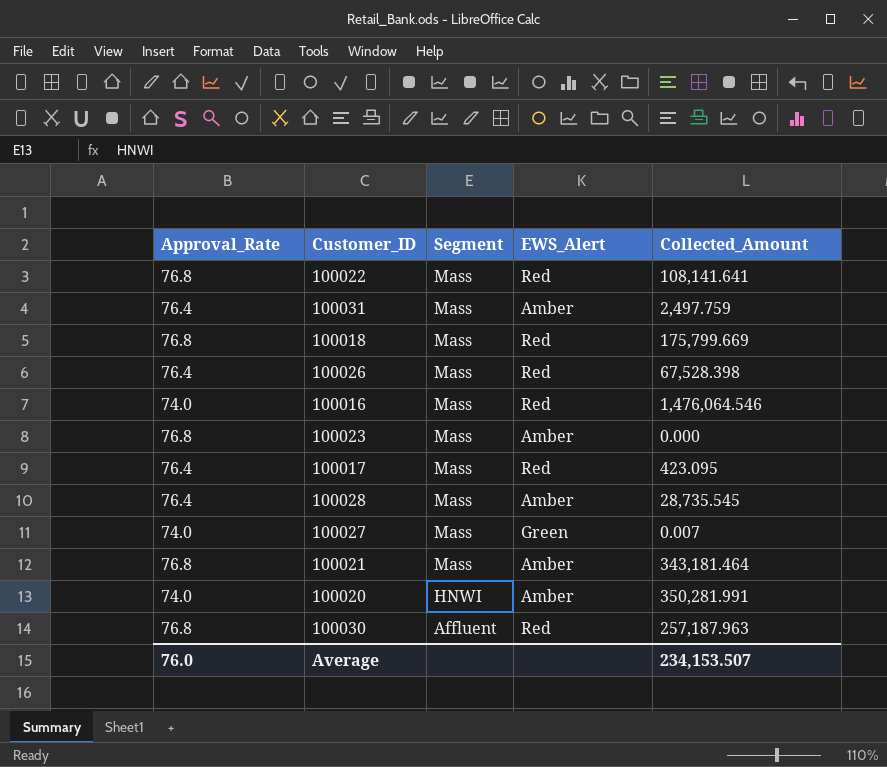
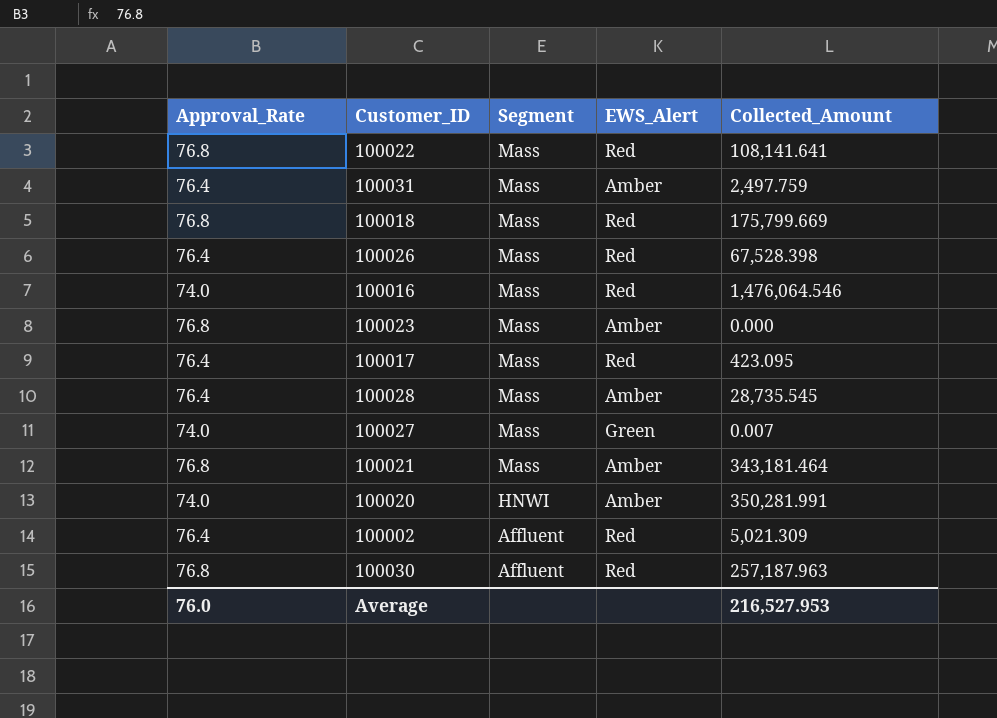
row 100002: none -> 76.4 | Affluent | Red | 5,021.309
Average | Collected_Amount: 234,153.507 -> 216,527.953

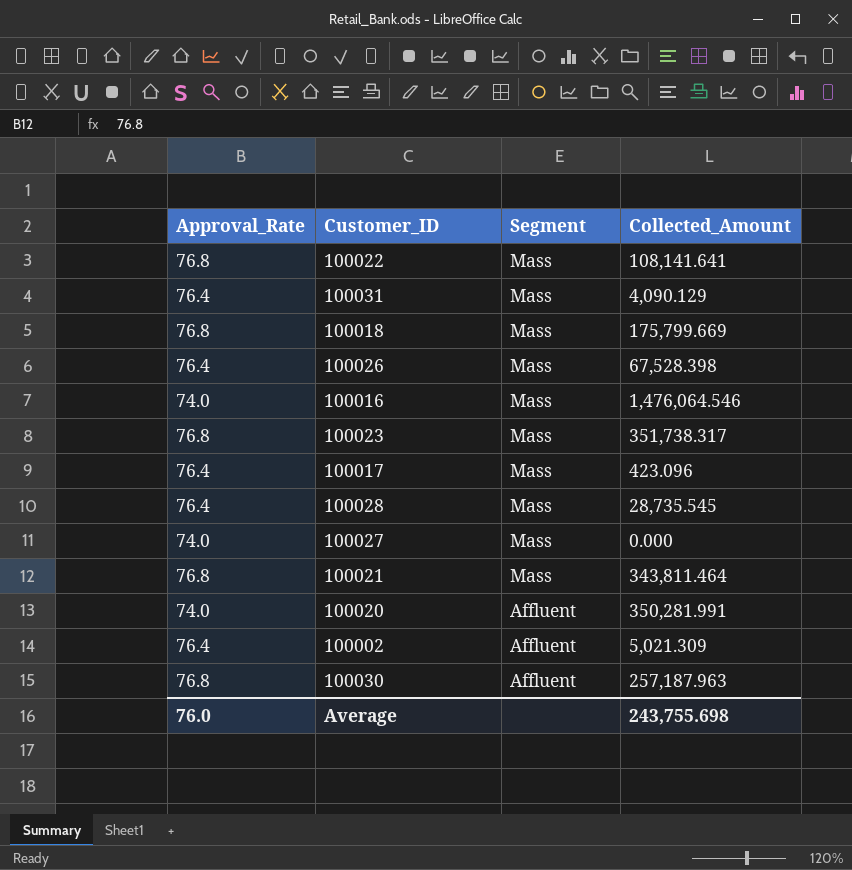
column EWS_Alert | position: 4 -> none
100031 | Collected_Amount: 2,497.759 -> 4,090.129
100023 | Collected_Amount: 0.000 -> 351,738.317
100017 | Collected_Amount: 423.095 -> 423.096
100027 | Collected_Amount: 0.007 -> 0.000
100021 | Collected_Amount: 343,181.464 -> 343,811.464
100020 | Segment: HNWI -> Affluent
Average | Collected_Amount: 216,527.953 -> 243,755.698

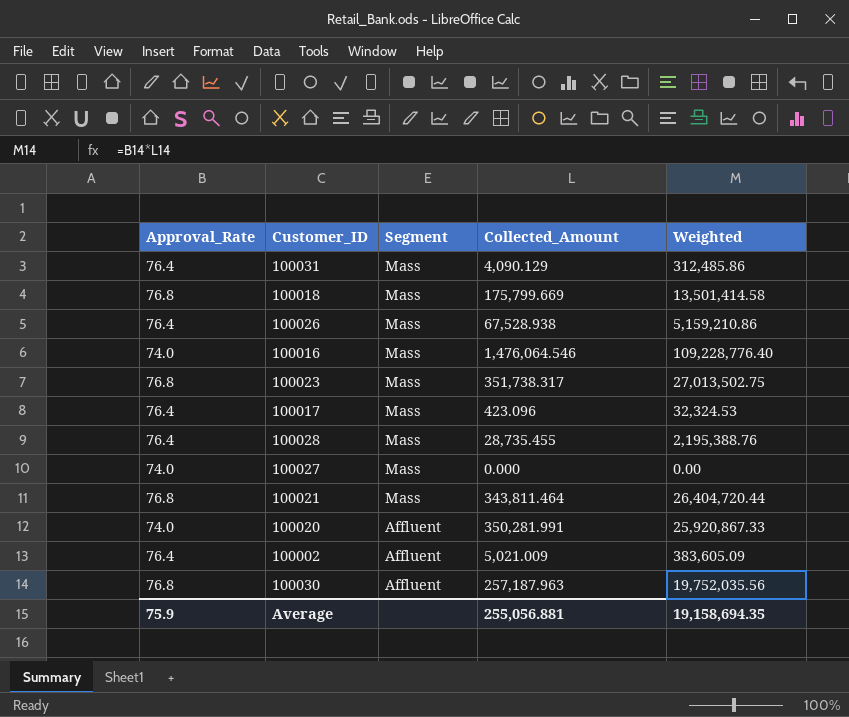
column Weighted | formula: none -> [Approval_Rate] * [Collected_Amount]
row 100022: 76.8 | Mass | 108,141.641 -> none
100026 | Collected_Amount: 67,528.398 -> 67,528.938
100028 | Collected_Amount: 28,735.545 -> 28,735.455
100002 | Collected_Amount: 5,021.309 -> 5,021.009
Average | Approval_Rate: 76.0 -> 75.9
Average | Collected_Amount: 243,755.698 -> 255,056.881

